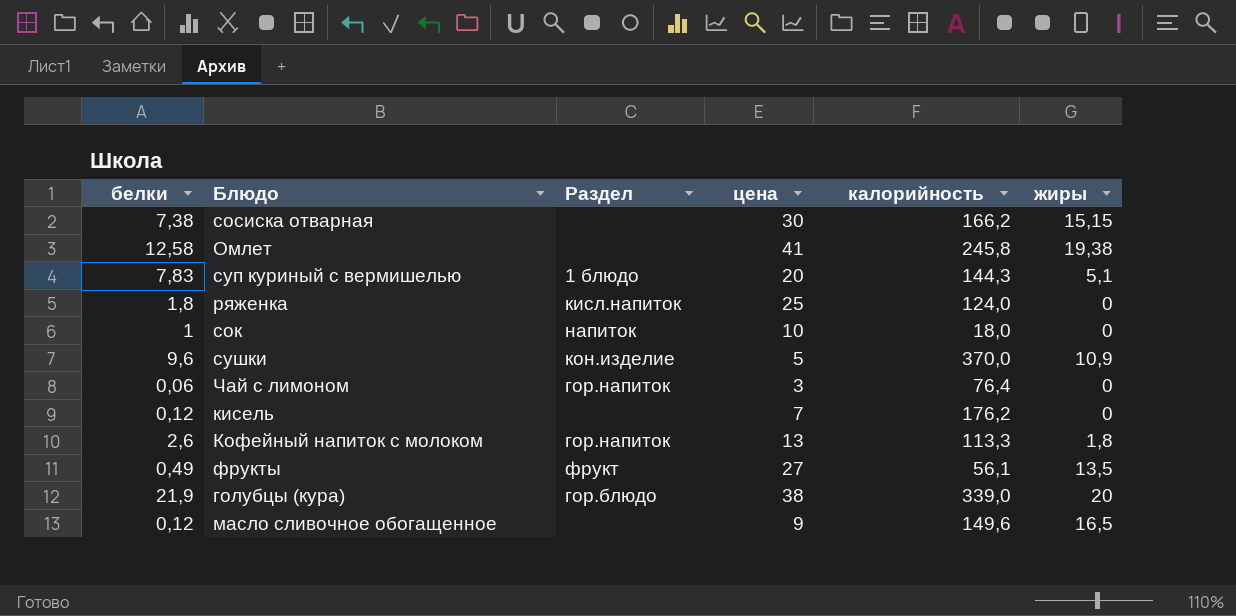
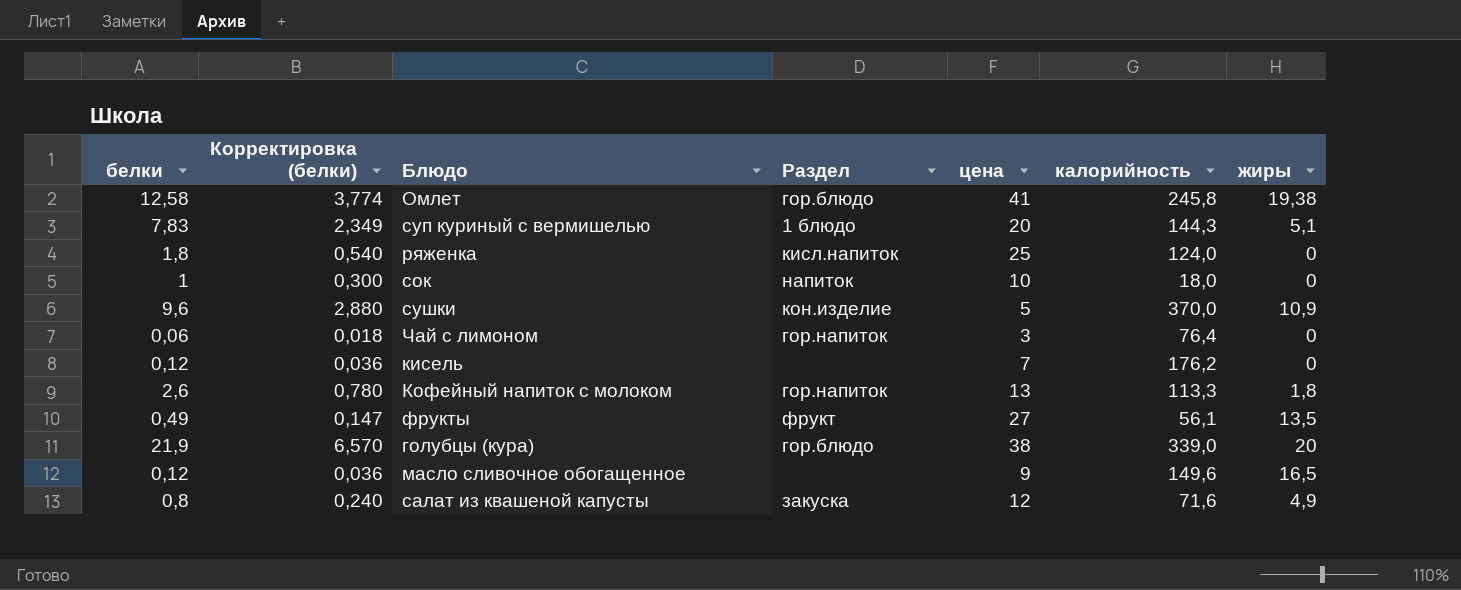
column Корректировка (белки) | formula: none -> [белки] * 0,3
row сосиска отварная: 7,38 | none | 30 | 166,2 | 15,15 -> none
Омлет | Раздел: none -> гор.блюдо
row салат из квашеной капусты: none -> 0,8 | 0,240 | закуска | 12 | 71,6 | 4,9

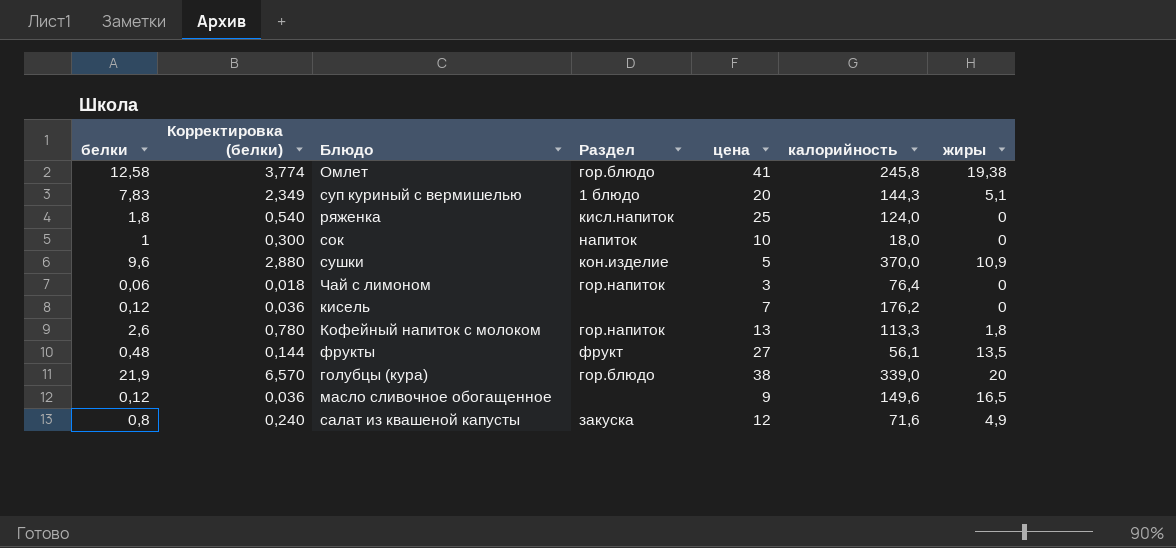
фрукты | белки: 0,49 -> 0,48
фрукты | Корректировка (белки): 0,147 -> 0,144

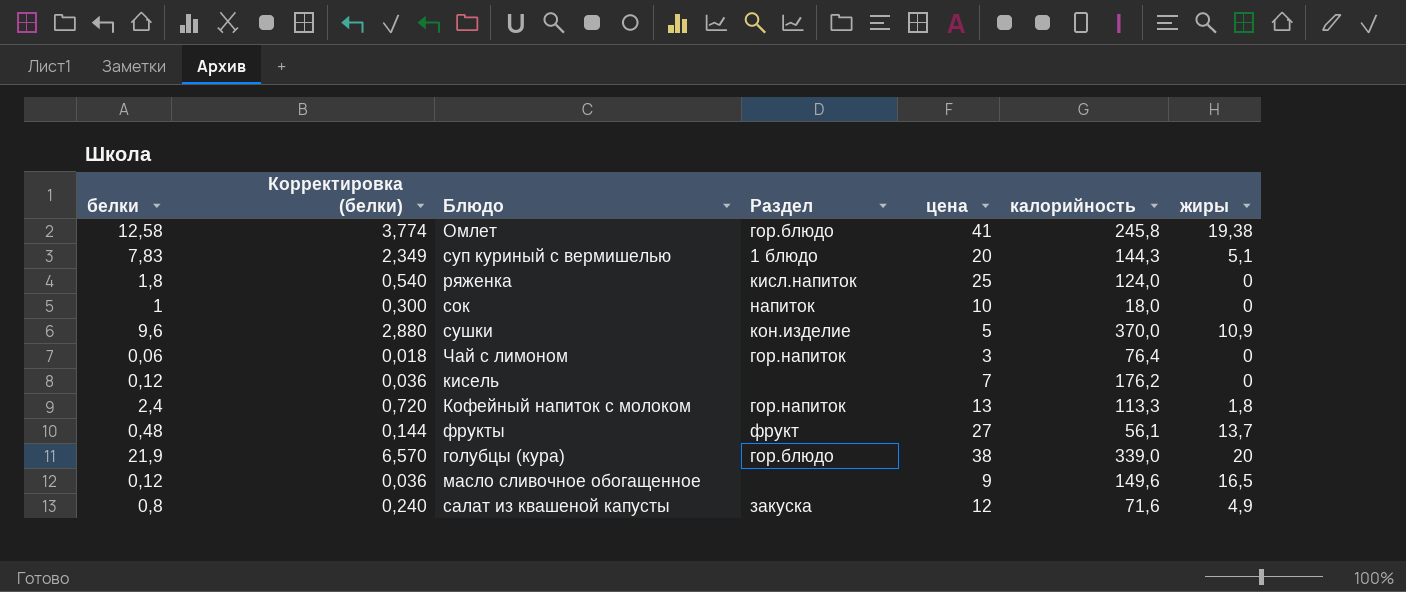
Кофейный напиток с молоком | белки: 2,6 -> 2,4
Кофейный напиток с молоком | Корректировка (белки): 0,780 -> 0,720
фрукты | жиры: 13,5 -> 13,7

